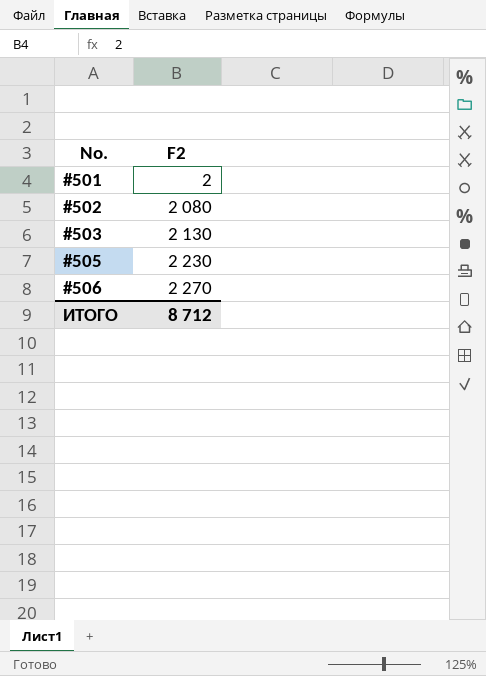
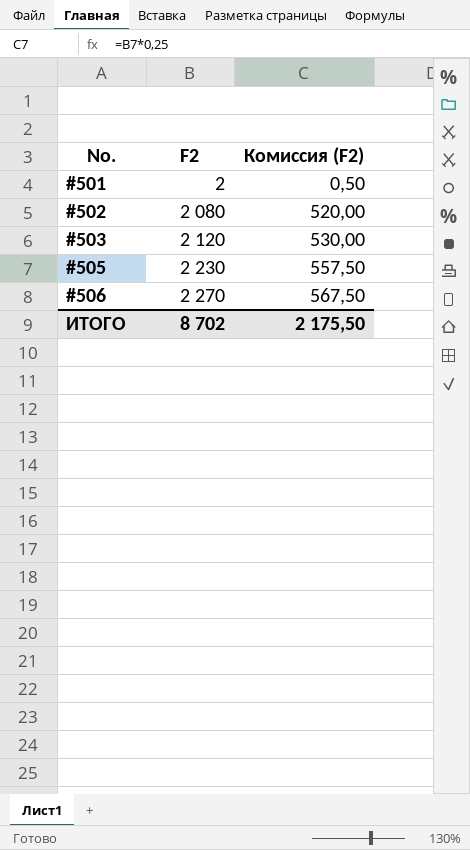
column Комиссия (F2) | formula: none -> [F2] * 0,25
#503 | F2: 2 130 -> 2 120
ИТОГО | F2: 8 712 -> 8 702

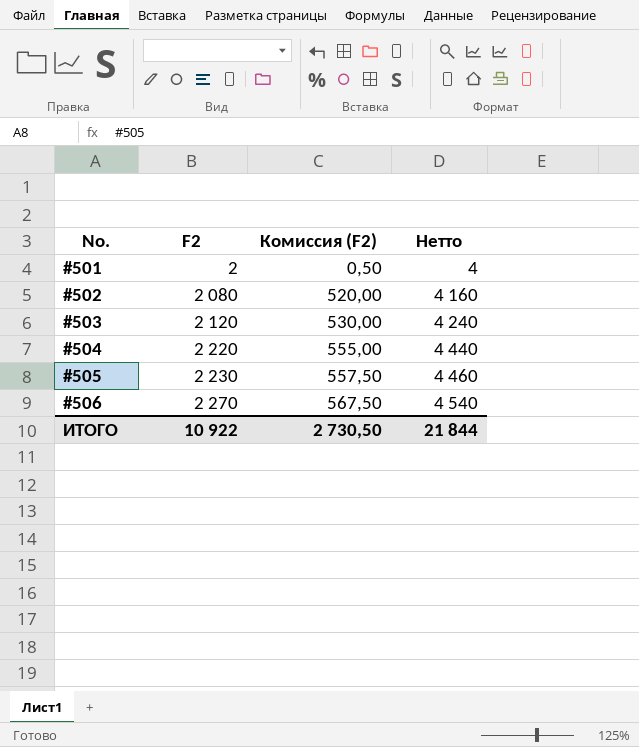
column Нетто | formula: none -> [F2] * 2
row #504: none -> 2 220 | 555,00 | 4 440
ИТОГО | F2: 8 702 -> 10 922
ИТОГО | Комиссия (F2): 2 175,50 -> 2 730,50

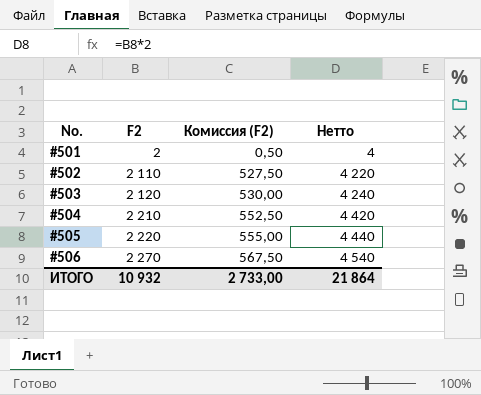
#502 | F2: 2 080 -> 2 110
#502 | Комиссия (F2): 520,00 -> 527,50
#502 | Нетто: 4 160 -> 4 220
#504 | F2: 2 220 -> 2 210
#504 | Комиссия (F2): 555,00 -> 552,50
#504 | Нетто: 4 440 -> 4 420
#505 | F2: 2 230 -> 2 220
#505 | Комиссия (F2): 557,50 -> 555,00
#505 | Нетто: 4 460 -> 4 440
ИТОГО | F2: 10 922 -> 10 932
ИТОГО | Комиссия (F2): 2 730,50 -> 2 733,00
ИТОГО | Нетто: 21 844 -> 21 864

